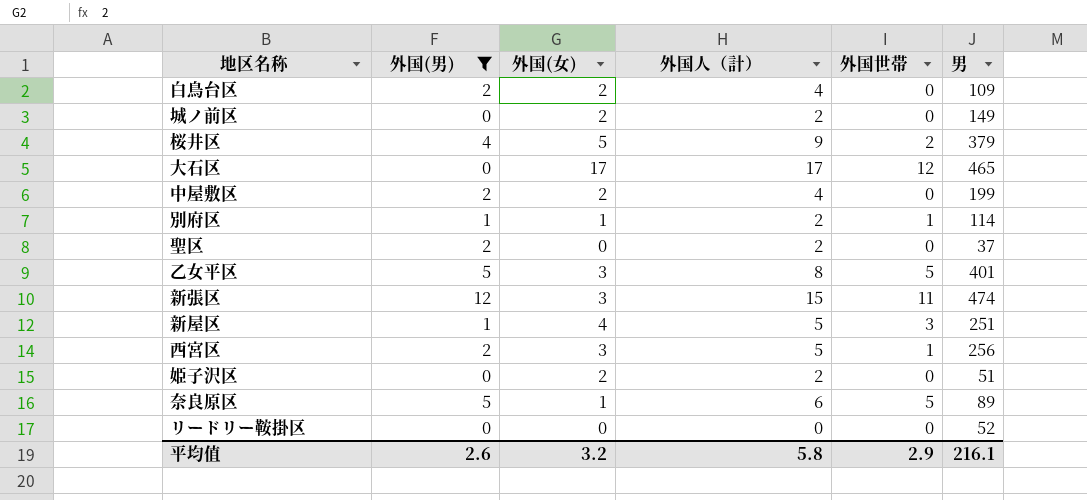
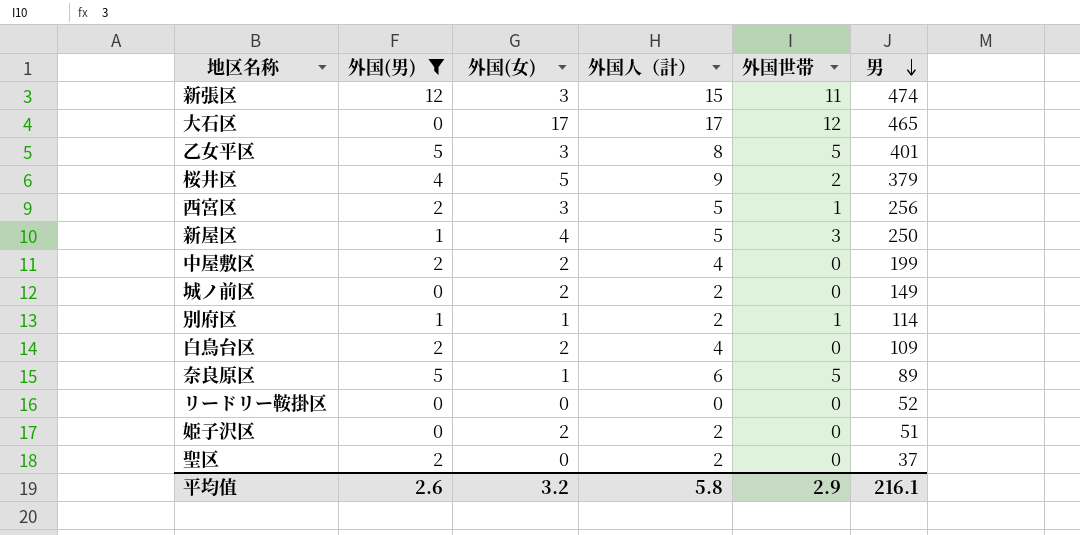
row order: none -> 男 descending
新屋区 | 男: 251 -> 250

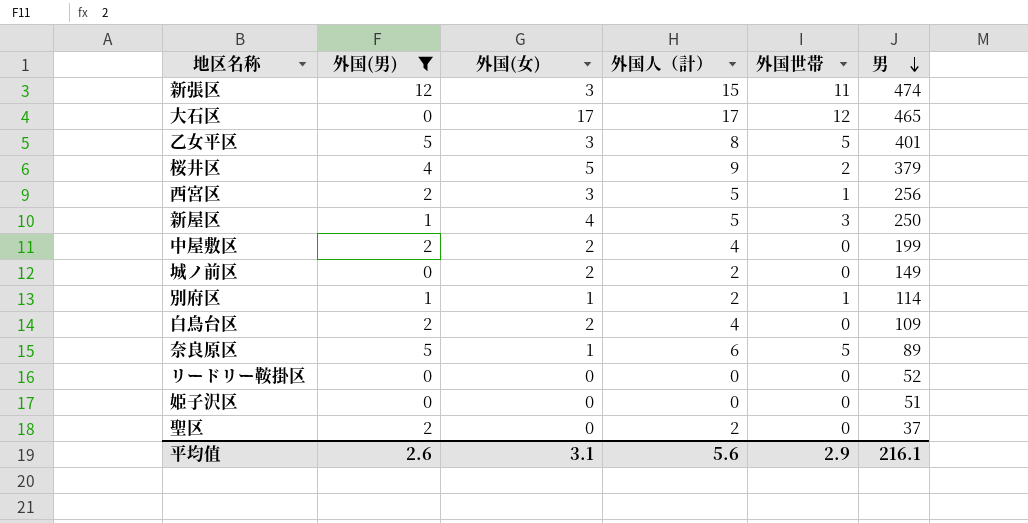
姫子沢区 | 外国(女): 2 -> 0
姫子沢区 | 外国人（計）: 2 -> 0
平均值 | 外国(女): 3.2 -> 3.1
平均值 | 外国人（計）: 5.8 -> 5.6

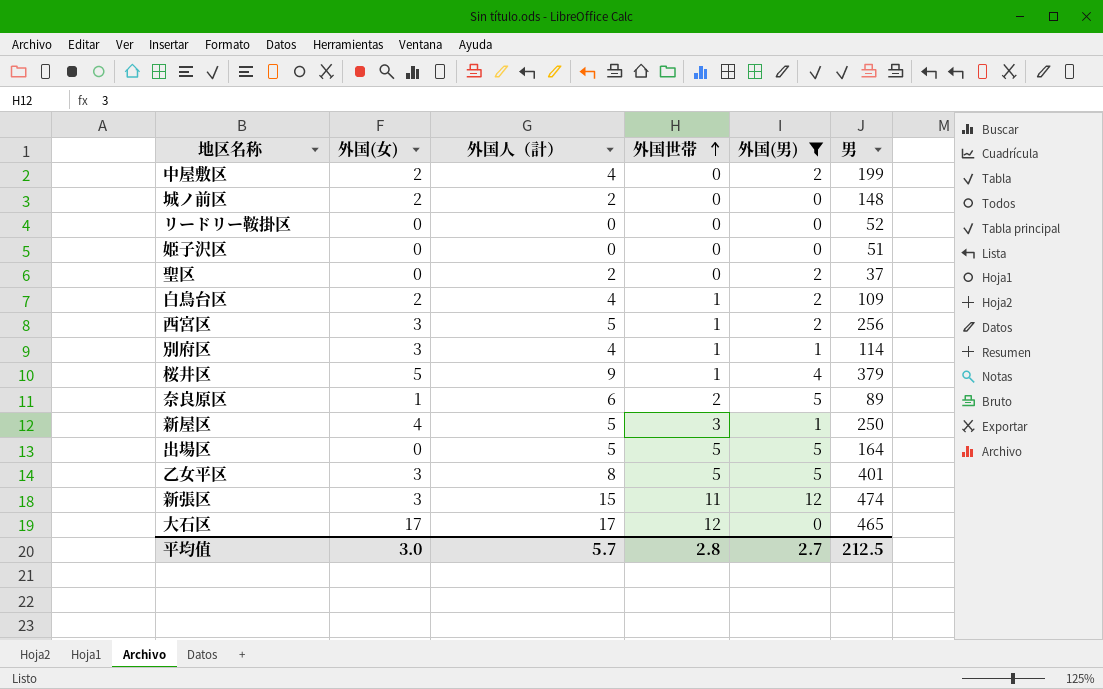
row order: 男 descending -> 外国世帯 ascending
column 外国(男) | position: 2 -> 5
城ノ前区 | 男: 149 -> 148
白鳥台区 | 外国世帯: 0 -> 1
別府区 | 外国(女): 1 -> 3
別府区 | 外国人（計）: 2 -> 4
桜井区 | 外国世帯: 2 -> 1
奈良原区 | 外国世帯: 5 -> 2
row 出場区: none -> 0 | 5 | 5 | 5 | 164
平均值 | 外国(女): 3.1 -> 3.0
平均值 | 外国人（計）: 5.6 -> 5.7
平均值 | 外国世帯: 2.9 -> 2.8
平均值 | 外国(男): 2.6 -> 2.7
平均值 | 男: 216.1 -> 212.5

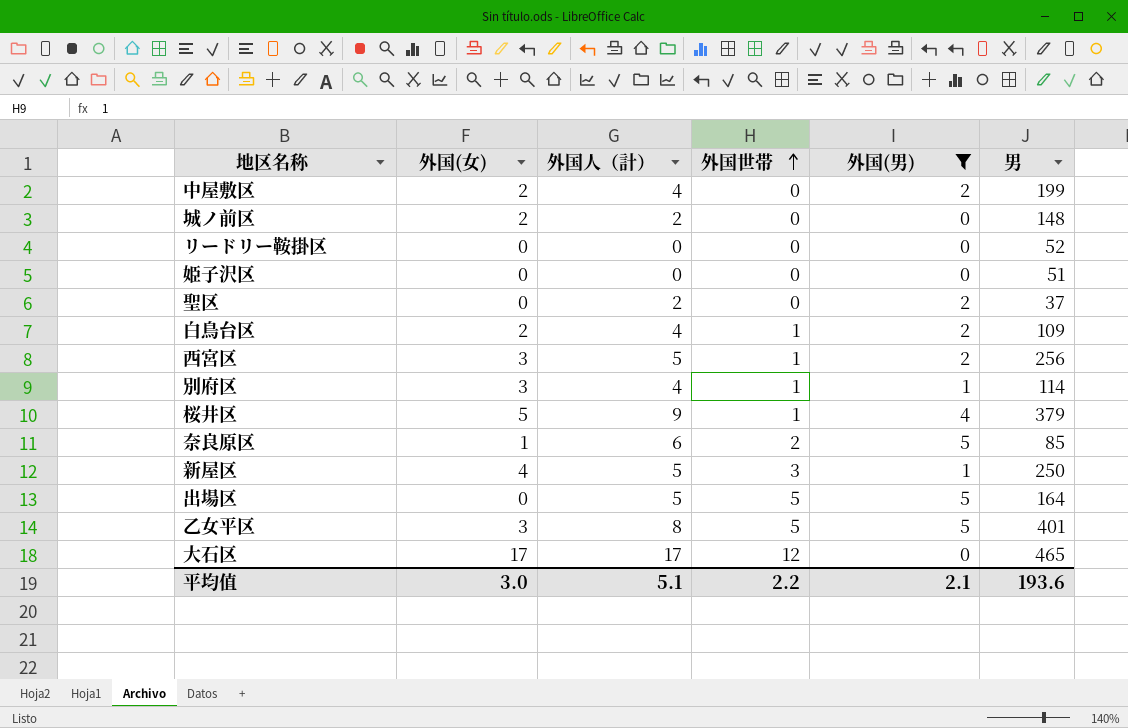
row 新張区: 3 | 15 | 11 | 12 | 474 -> none
奈良原区 | 男: 89 -> 85
平均值 | 外国人（計）: 5.7 -> 5.1
平均值 | 外国世帯: 2.8 -> 2.2
平均值 | 外国(男): 2.7 -> 2.1
平均值 | 男: 212.5 -> 193.6

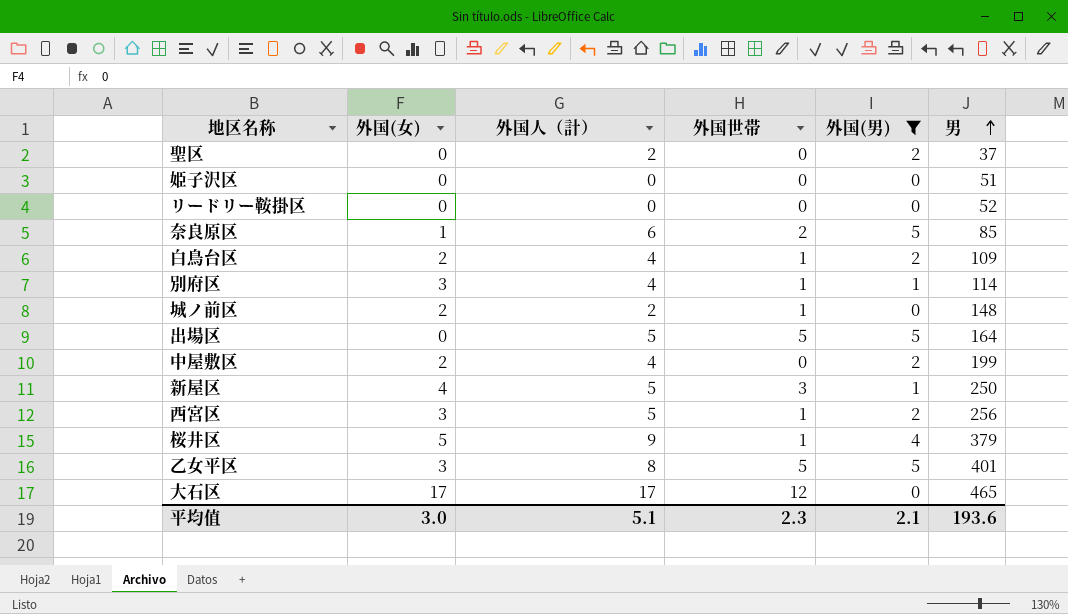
row order: 外国世帯 ascending -> 男 ascending
城ノ前区 | 外国世帯: 0 -> 1
平均值 | 外国世帯: 2.2 -> 2.3

